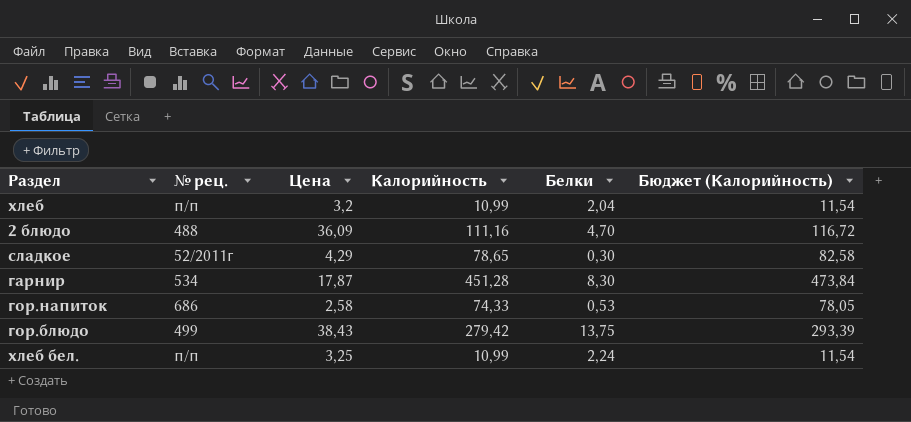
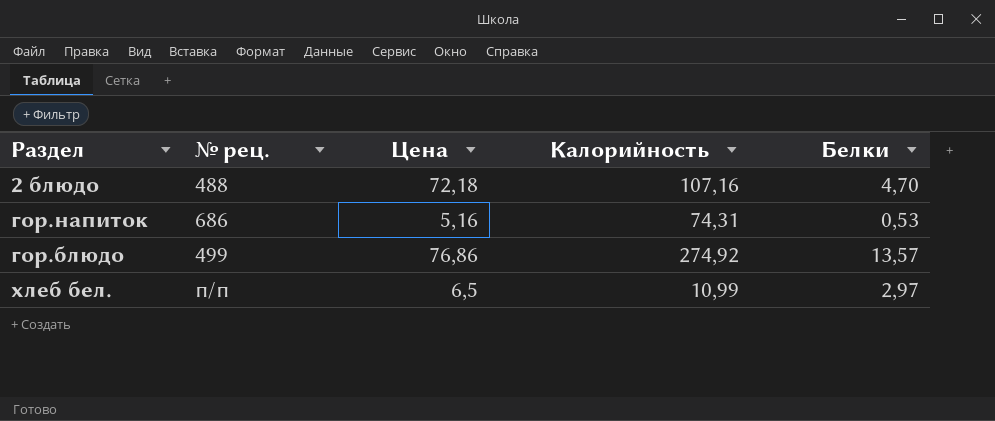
column Бюджет (Калорийность) | formula: [Калорийность] * 1,05 -> none
row хлеб: п/п | 3,2 | 10,99 | 2,04 | 11,54 -> none
row сладкое: 52/2011г | 4,29 | 78,65 | 0,30 | 82,58 -> none
row гарнир: 534 | 17,87 | 451,28 | 8,30 | 473,84 -> none
2 блюдо | Цена: 36,09 -> 72,18
2 блюдо | Калорийность: 111,16 -> 107,16
гор.напиток | Цена: 2,58 -> 5,16
гор.напиток | Калорийность: 74,33 -> 74,31
гор.блюдо | Цена: 38,43 -> 76,86
гор.блюдо | Калорийность: 279,42 -> 274,92
гор.блюдо | Белки: 13,75 -> 13,57
хлеб бел. | Цена: 3,25 -> 6,5
хлеб бел. | Белки: 2,24 -> 2,97

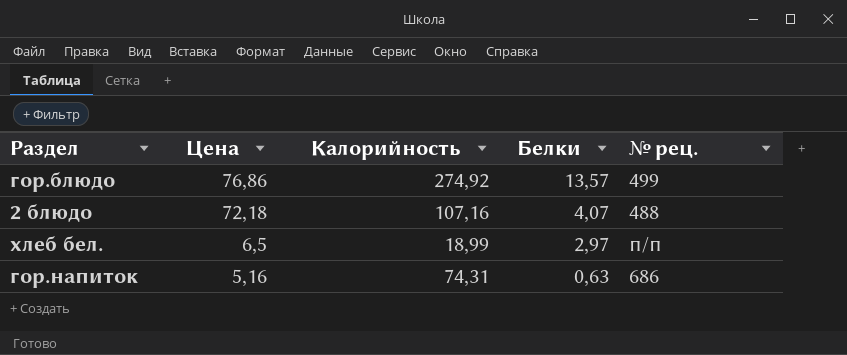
row order: none -> Цена descending
column № рец. | position: 2 -> 5
2 блюдо | Белки: 4,70 -> 4,07
хлеб бел. | Калорийность: 10,99 -> 18,99
гор.напиток | Белки: 0,53 -> 0,63

